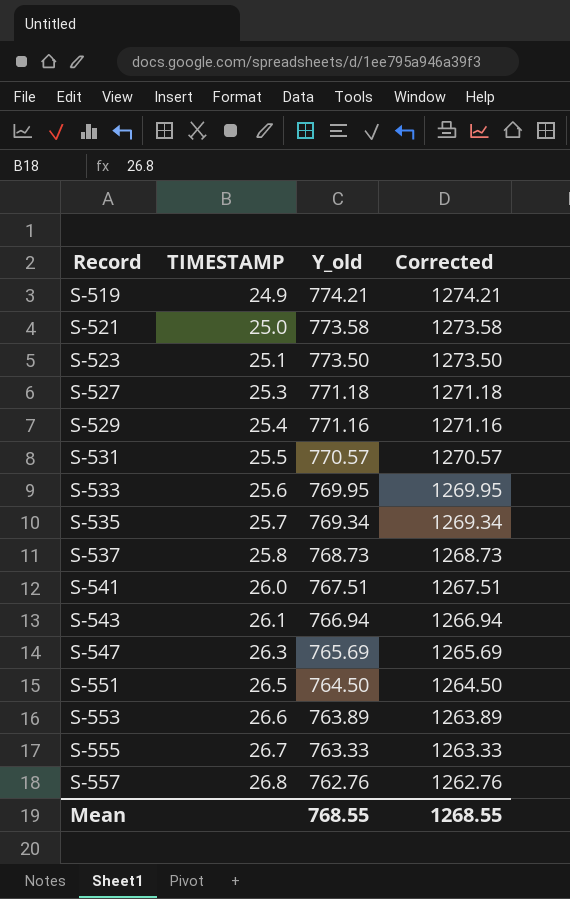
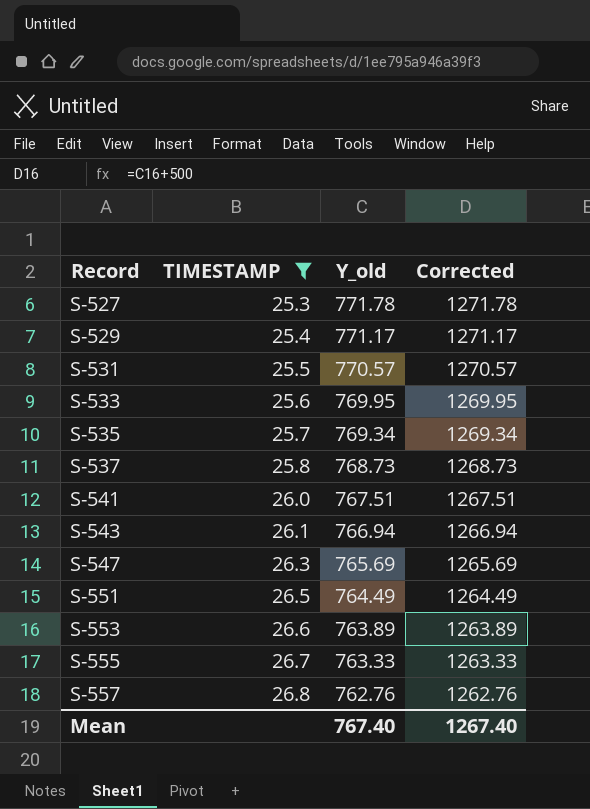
filter: none -> TIMESTAMP >= 25.3
S-527 | Y_old: 771.18 -> 771.78
S-527 | Corrected: 1271.18 -> 1271.78
S-529 | Y_old: 771.16 -> 771.17
S-529 | Corrected: 1271.16 -> 1271.17
S-551 | Y_old: 764.50 -> 764.49
S-551 | Corrected: 1264.50 -> 1264.49
Mean | Y_old: 768.55 -> 767.40
Mean | Corrected: 1268.55 -> 1267.40

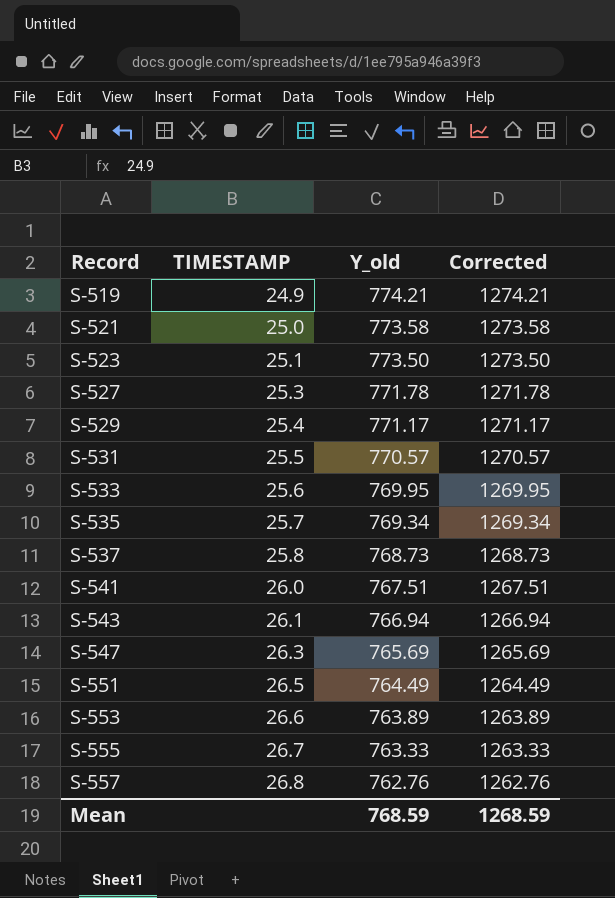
filter: TIMESTAMP >= 25.3 -> none
Mean | Y_old: 767.40 -> 768.59
Mean | Corrected: 1267.40 -> 1268.59

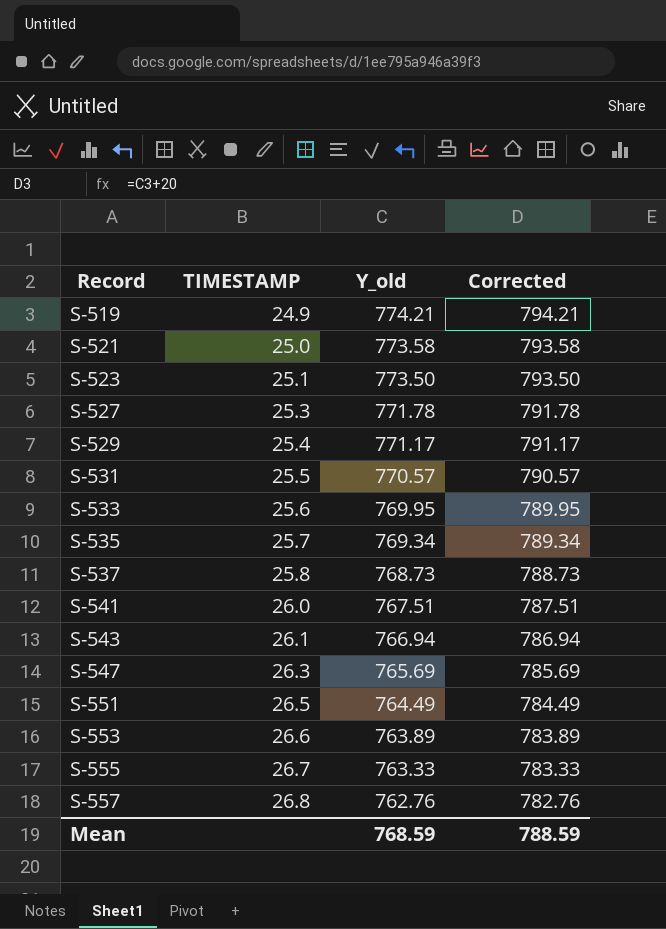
column Corrected | formula: [Y_old] + 500 -> [Y_old] + 20
Mean | Corrected: 1268.59 -> 788.59

